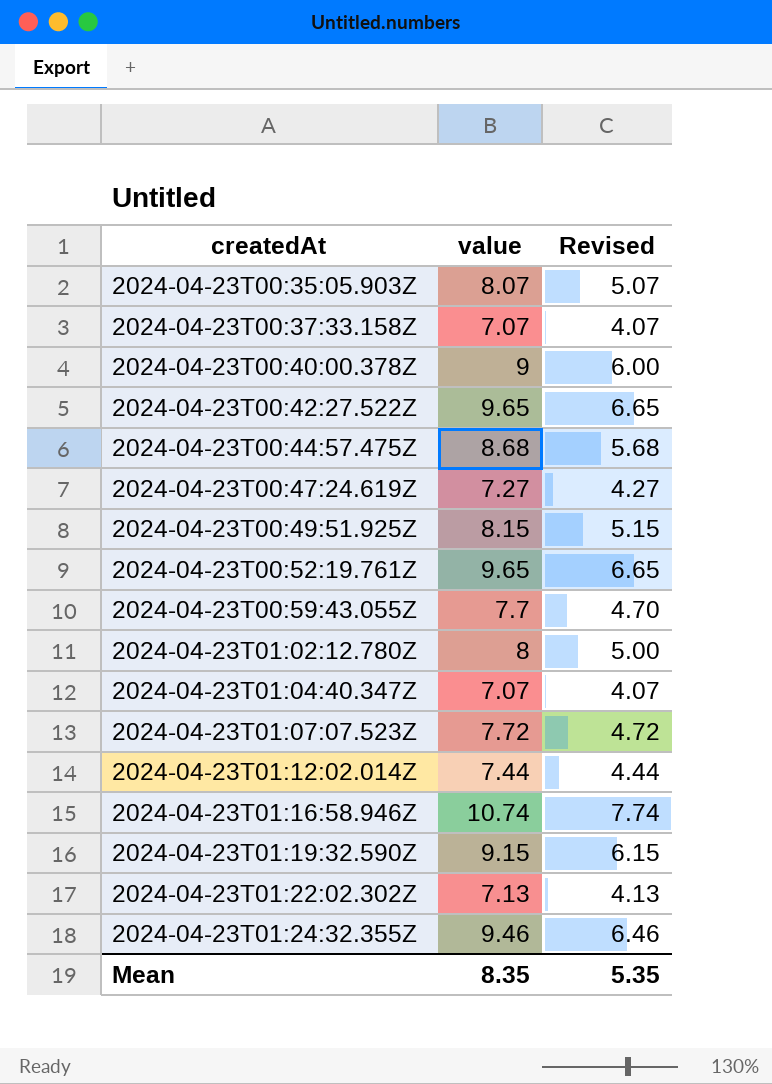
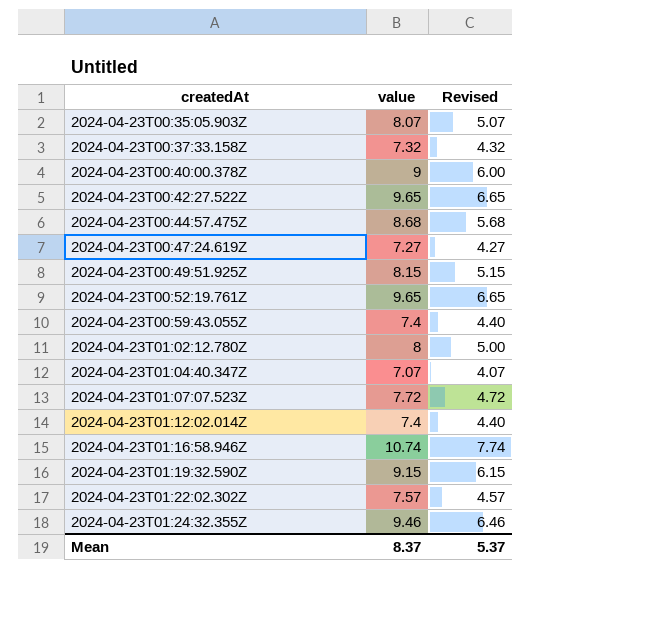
2024-04-23T00:37:33.158Z | value: 7.07 -> 7.32
2024-04-23T00:37:33.158Z | Revised: 4.07 -> 4.32
2024-04-23T00:59:43.055Z | value: 7.7 -> 7.4
2024-04-23T00:59:43.055Z | Revised: 4.70 -> 4.40
2024-04-23T01:12:02.014Z | value: 7.44 -> 7.4
2024-04-23T01:12:02.014Z | Revised: 4.44 -> 4.40
2024-04-23T01:22:02.302Z | value: 7.13 -> 7.57
2024-04-23T01:22:02.302Z | Revised: 4.13 -> 4.57
Mean | value: 8.35 -> 8.37
Mean | Revised: 5.35 -> 5.37

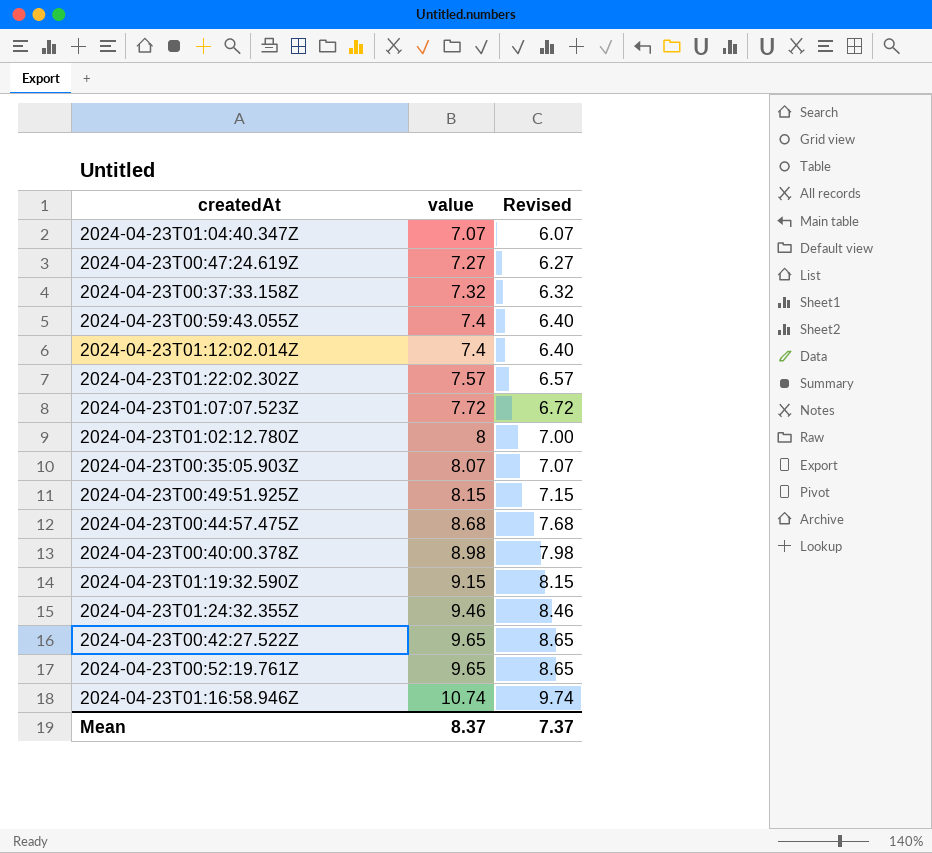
row order: createdAt ascending -> value ascending
column Revised | formula: [value] - 3 -> [value] - 1
2024-04-23T00:40:00.378Z | value: 9 -> 8.98
Mean | Revised: 5.37 -> 7.37

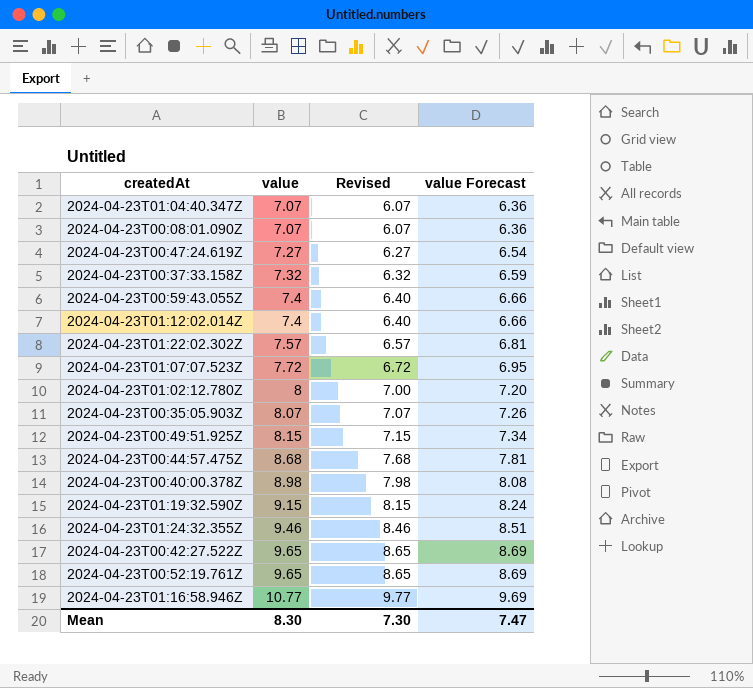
column value Forecast | formula: none -> [value] * 0.9
row 2024-04-23T00:08:01.090Z: none -> 7.07 | 6.07 | 6.36
2024-04-23T01:16:58.946Z | value: 10.74 -> 10.77
2024-04-23T01:16:58.946Z | Revised: 9.74 -> 9.77
Mean | value: 8.37 -> 8.30
Mean | Revised: 7.37 -> 7.30

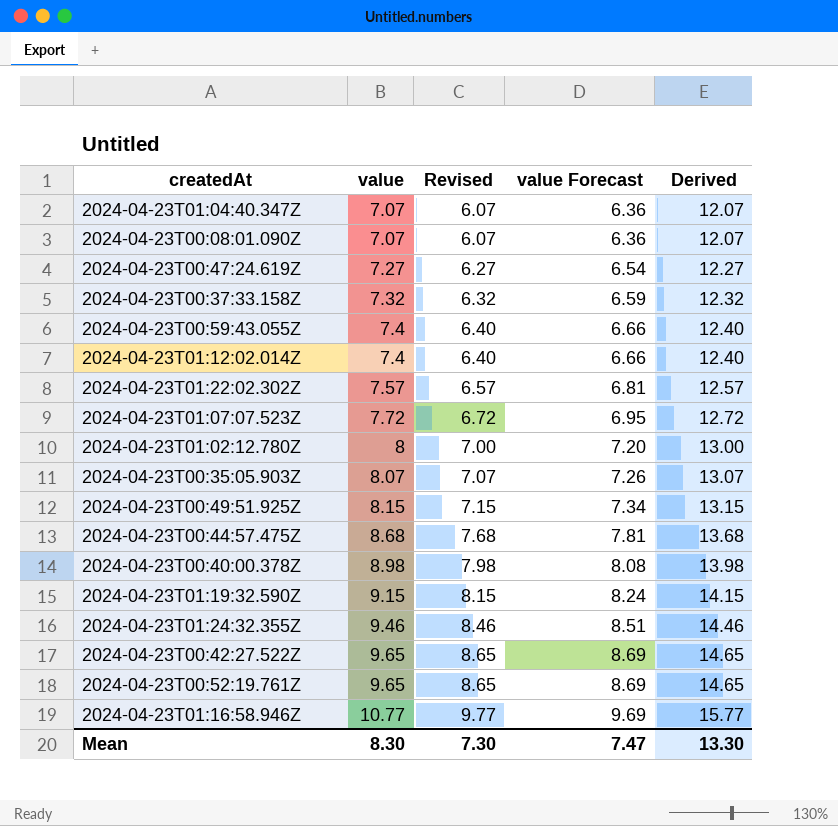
column Derived | formula: none -> [value] + 5

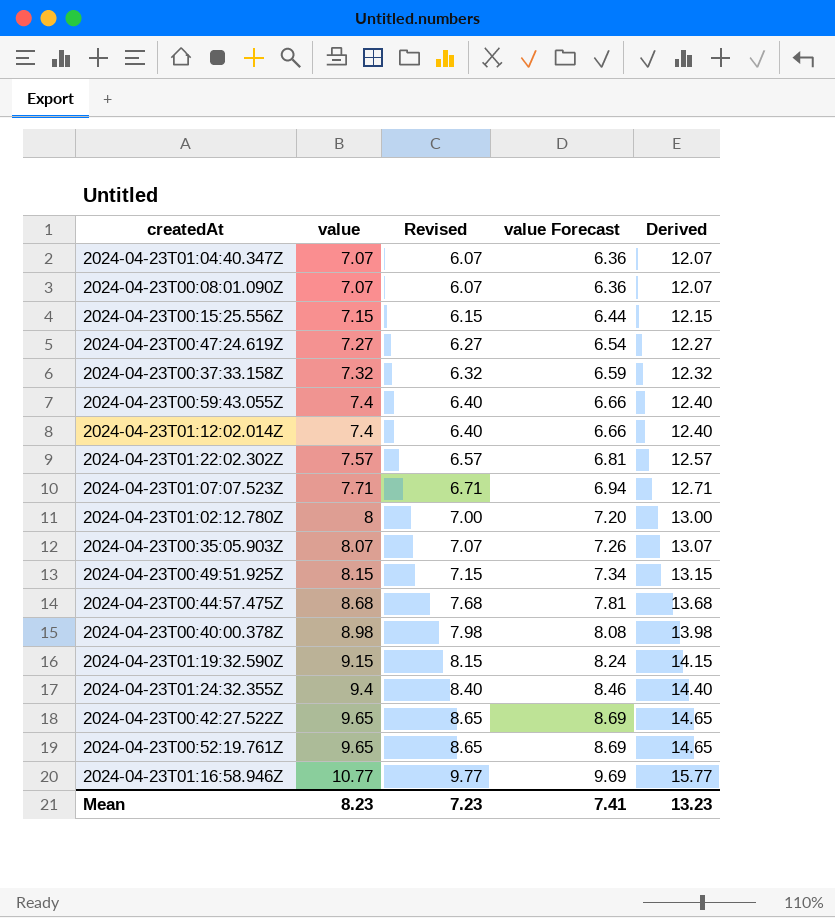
row 2024-04-23T00:15:25.556Z: none -> 7.15 | 6.15 | 6.44 | 12.15
2024-04-23T01:07:07.523Z | value: 7.72 -> 7.71
2024-04-23T01:07:07.523Z | Revised: 6.72 -> 6.71
2024-04-23T01:07:07.523Z | value Forecast: 6.95 -> 6.94
2024-04-23T01:07:07.523Z | Derived: 12.72 -> 12.71
2024-04-23T01:24:32.355Z | value: 9.46 -> 9.4
2024-04-23T01:24:32.355Z | Revised: 8.46 -> 8.40
2024-04-23T01:24:32.355Z | value Forecast: 8.51 -> 8.46
2024-04-23T01:24:32.355Z | Derived: 14.46 -> 14.40
Mean | value: 8.30 -> 8.23
Mean | Revised: 7.30 -> 7.23
Mean | value Forecast: 7.47 -> 7.41
Mean | Derived: 13.30 -> 13.23

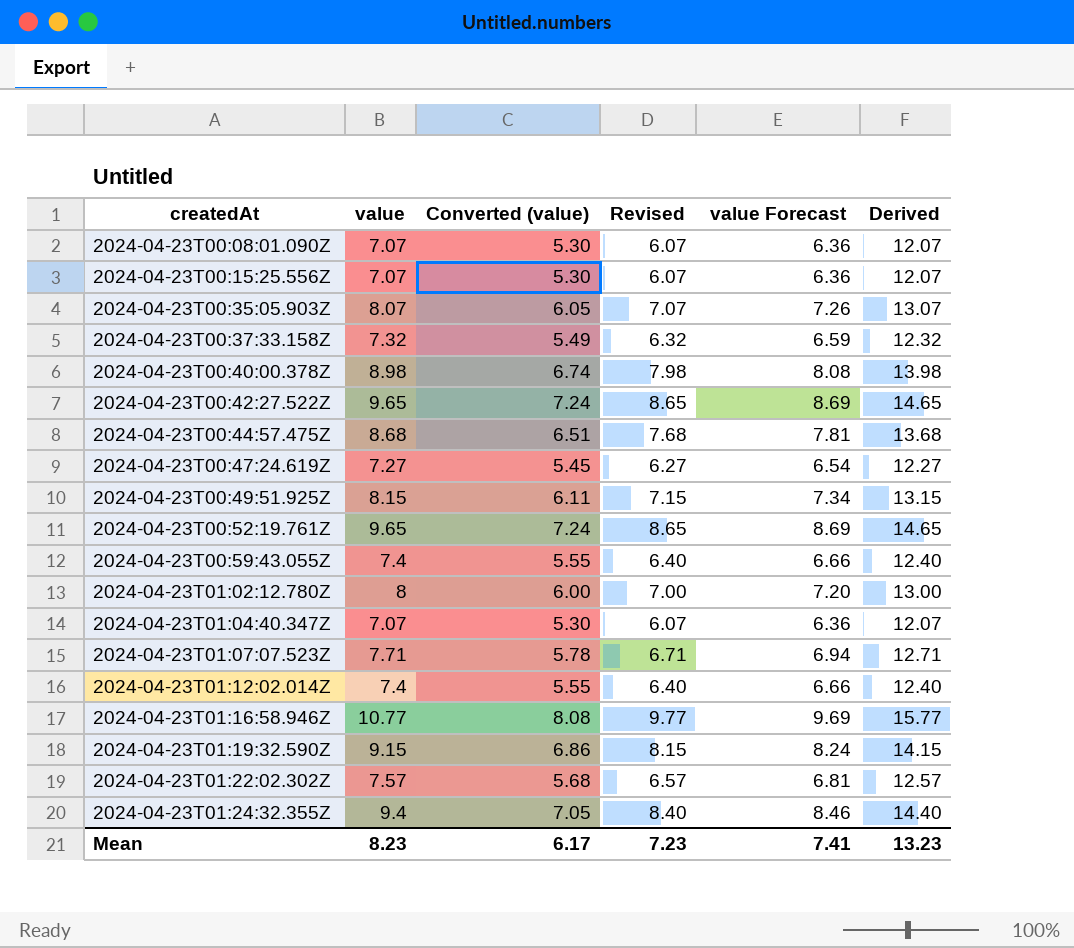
row order: value ascending -> createdAt ascending
column Converted (value) | formula: none -> [value] * 0.75
2024-04-23T00:15:25.556Z | value: 7.15 -> 7.07
2024-04-23T00:15:25.556Z | Revised: 6.15 -> 6.07
2024-04-23T00:15:25.556Z | value Forecast: 6.44 -> 6.36
2024-04-23T00:15:25.556Z | Derived: 12.15 -> 12.07

